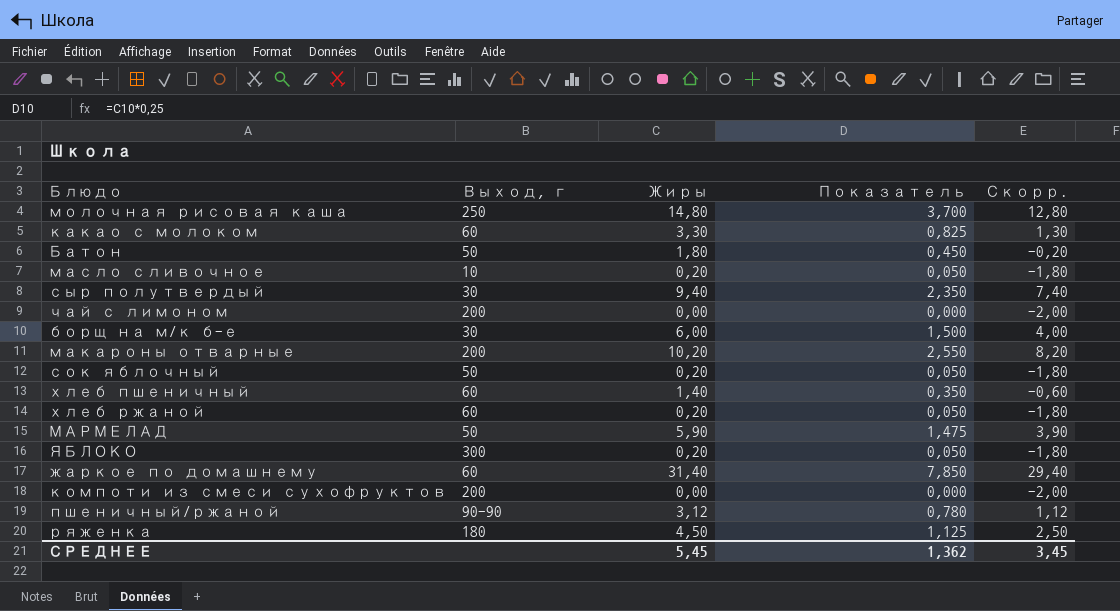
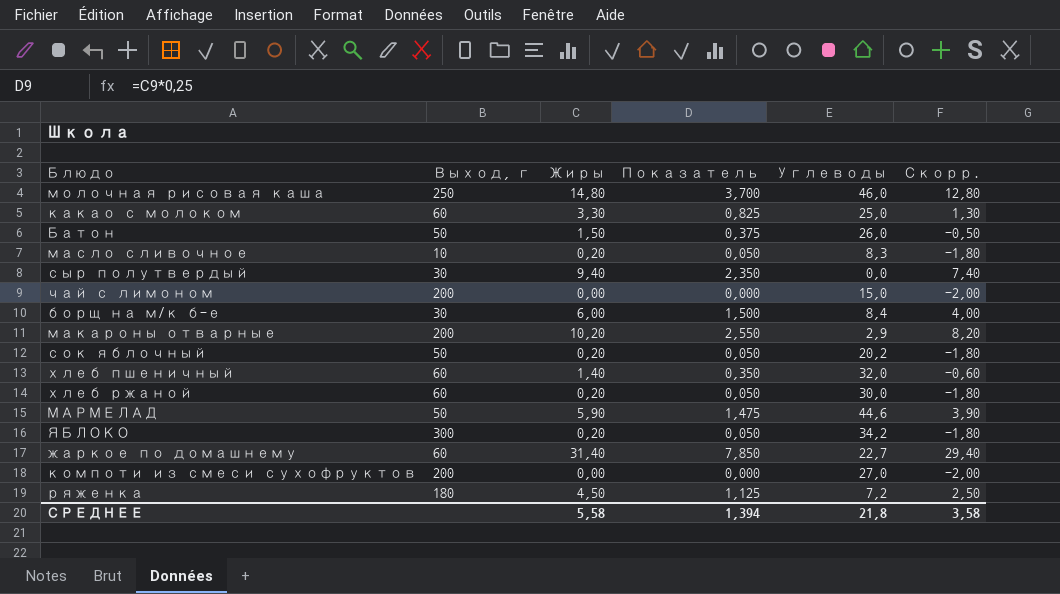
column Углеводы | position: none -> 5
row пшеничный/ржаной: 90-90 | 3,12 | 0,780 | 1,12 -> none
Батон | Жиры: 1,80 -> 1,50
Батон | Показатель: 0,450 -> 0,375
Батон | Скорр.: -0,20 -> -0,50
СРЕДНЕЕ | Жиры: 5,45 -> 5,58
СРЕДНЕЕ | Показатель: 1,362 -> 1,394
СРЕДНЕЕ | Скорр.: 3,45 -> 3,58

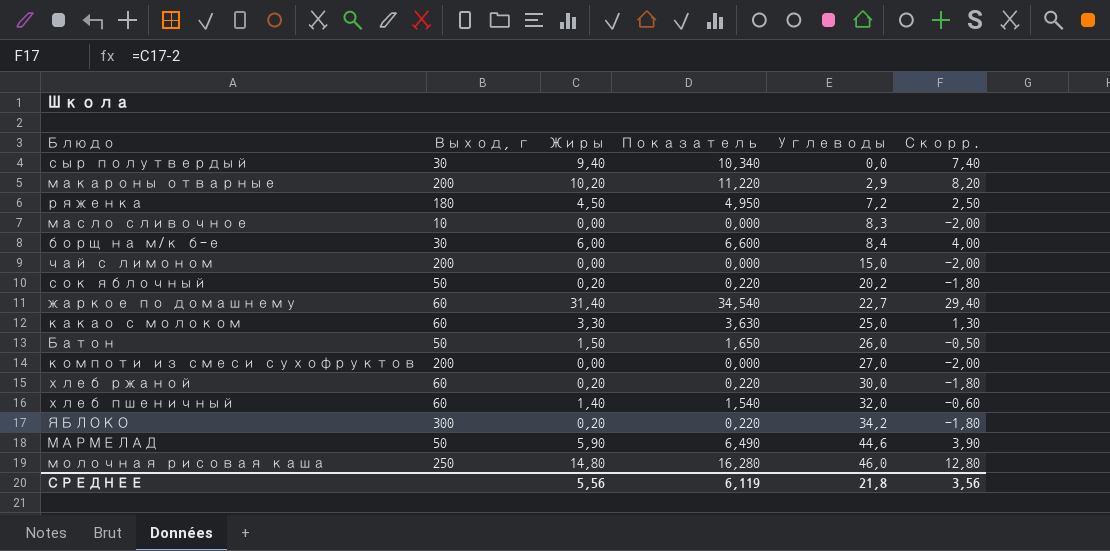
row order: none -> Углеводы ascending
column Показатель | formula: [Жиры] * 0,25 -> [Жиры] * 1,1
масло сливочное | Жиры: 0,20 -> 0,00
масло сливочное | Скорр.: -1,80 -> -2,00
СРЕДНЕЕ | Жиры: 5,58 -> 5,56
СРЕДНЕЕ | Показатель: 1,394 -> 6,119
СРЕДНЕЕ | Скорр.: 3,58 -> 3,56

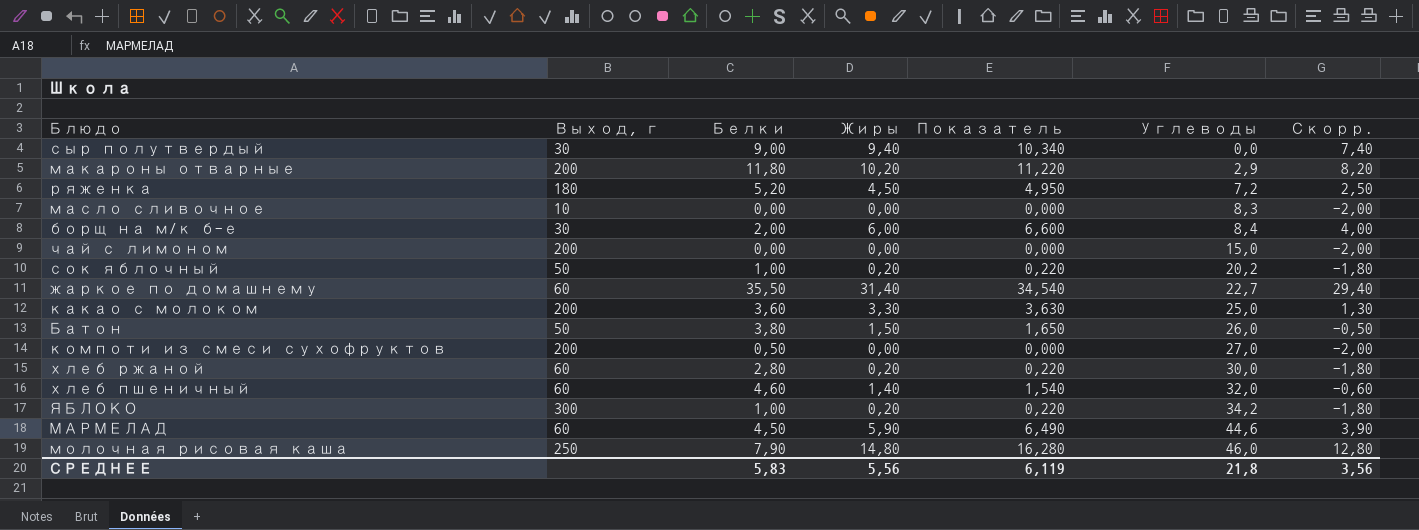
column Белки | position: none -> 3
какао с молоком | Выход, г: 60 -> 200
МАРМЕЛАД | Выход, г: 50 -> 60

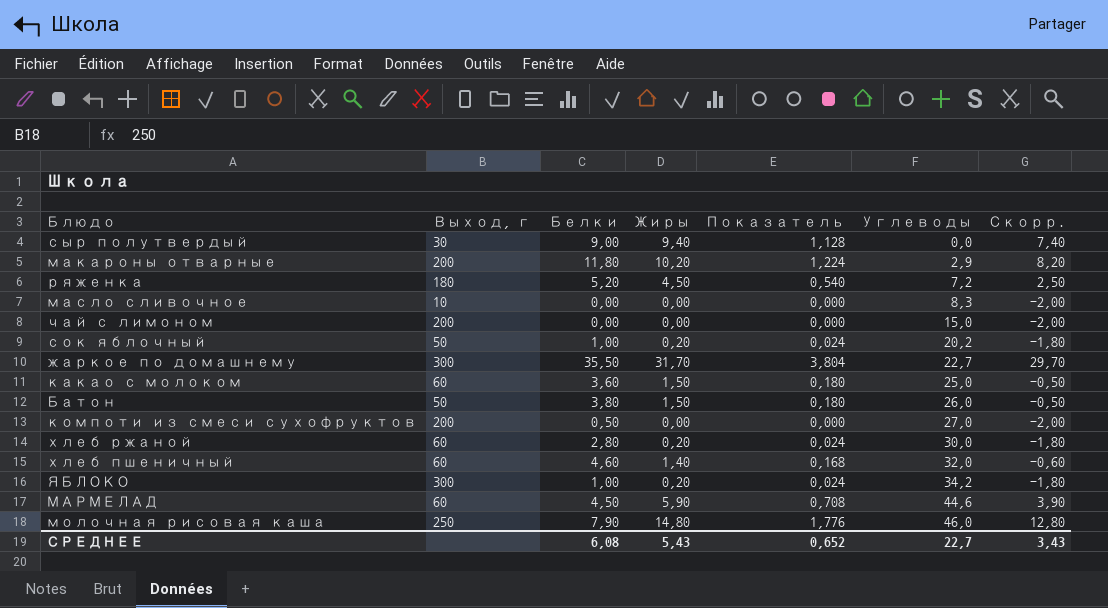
column Показатель | formula: [Жиры] * 1,1 -> [Жиры] * 0,12
row борщ на м/к б-е: 30 | 2,00 | 6,00 | 6,600 | 8,4 | 4,00 -> none
жаркое по домашнему | Выход, г: 60 -> 300
жаркое по домашнему | Жиры: 31,40 -> 31,70
жаркое по домашнему | Скорр.: 29,40 -> 29,70
какао с молоком | Выход, г: 200 -> 60
какао с молоком | Жиры: 3,30 -> 1,50
какао с молоком | Скорр.: 1,30 -> -0,50
СРЕДНЕЕ | Белки: 5,83 -> 6,08
СРЕДНЕЕ | Жиры: 5,56 -> 5,43
СРЕДНЕЕ | Показатель: 6,119 -> 0,652
СРЕДНЕЕ | Углеводы: 21,8 -> 22,7
СРЕДНЕЕ | Скорр.: 3,56 -> 3,43

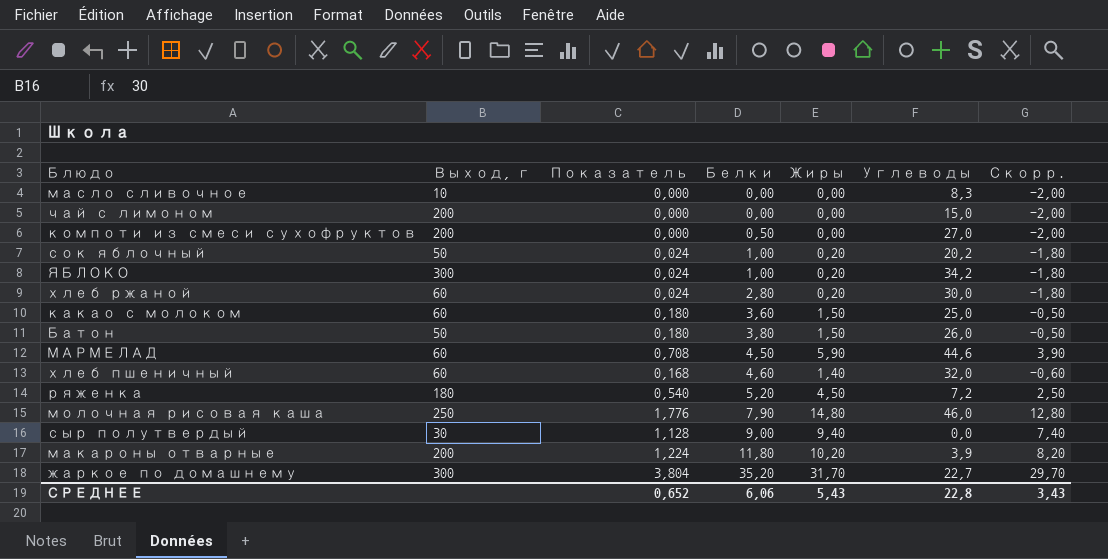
row order: Углеводы ascending -> Белки ascending
column Показатель | position: 5 -> 3
макароны отварные | Углеводы: 2,9 -> 3,9
жаркое по домашнему | Белки: 35,50 -> 35,20
СРЕДНЕЕ | Белки: 6,08 -> 6,06
СРЕДНЕЕ | Углеводы: 22,7 -> 22,8

